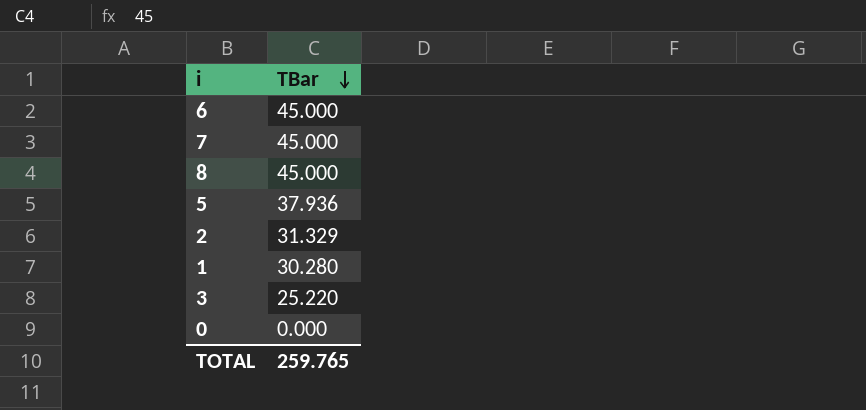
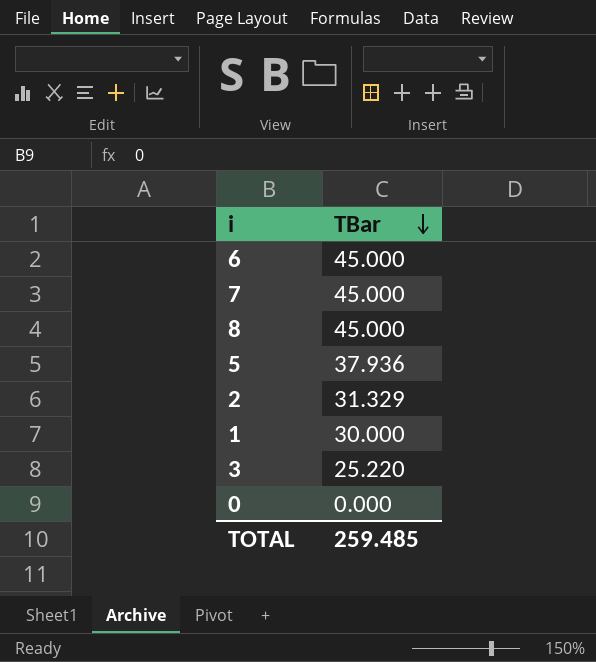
1 | TBar: 30.280 -> 30.000
TOTAL | TBar: 259.765 -> 259.485

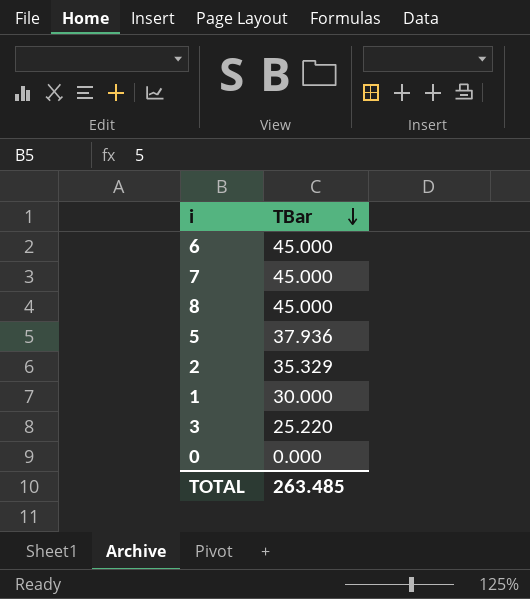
2 | TBar: 31.329 -> 35.329
TOTAL | TBar: 259.485 -> 263.485

